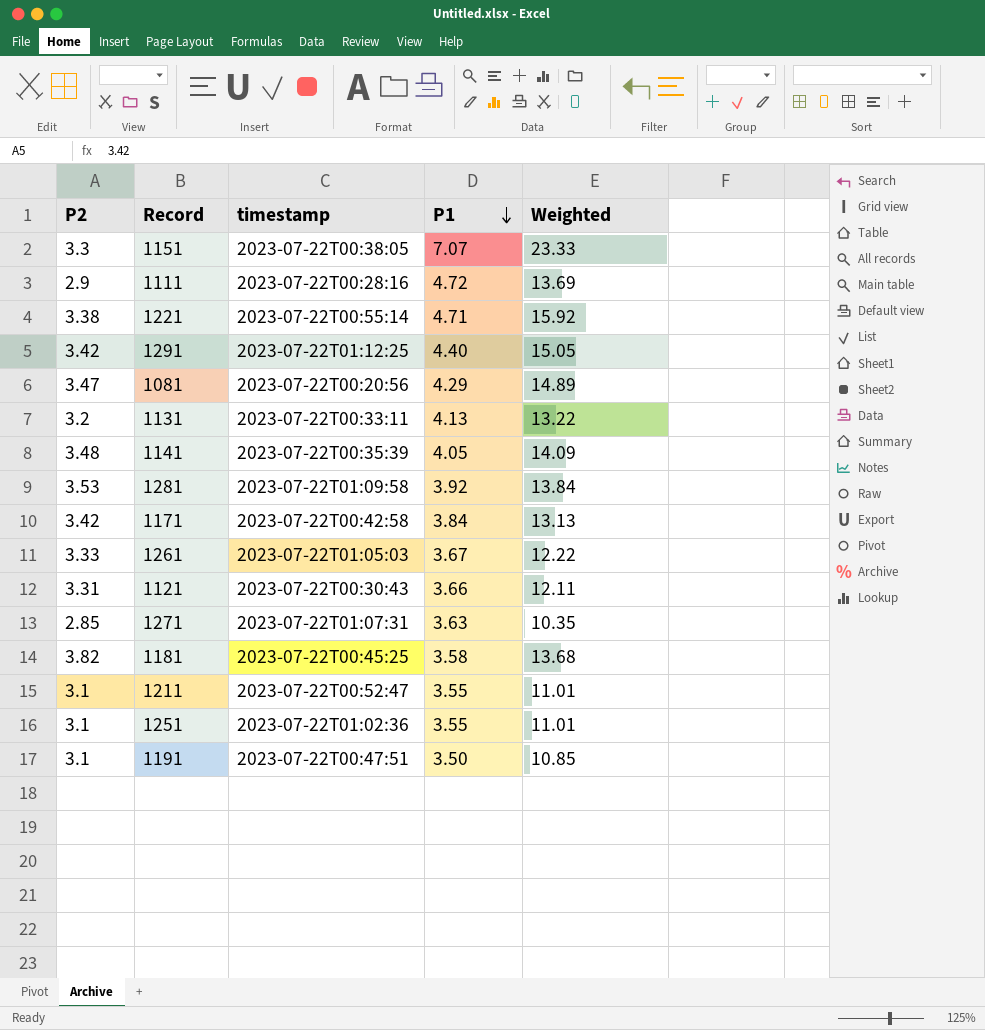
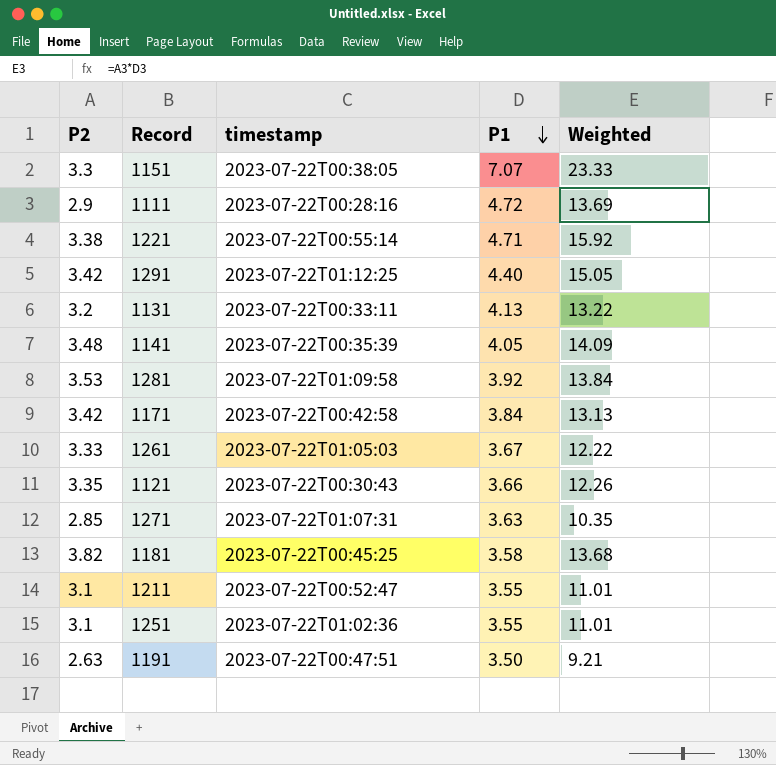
row 1081: 3.47 | 2023-07-22T00:20:56 | 4.29 | 14.89 -> none
1121 | P2: 3.31 -> 3.35
1121 | Weighted: 12.11 -> 12.26
1191 | P2: 3.1 -> 2.63
1191 | Weighted: 10.85 -> 9.21

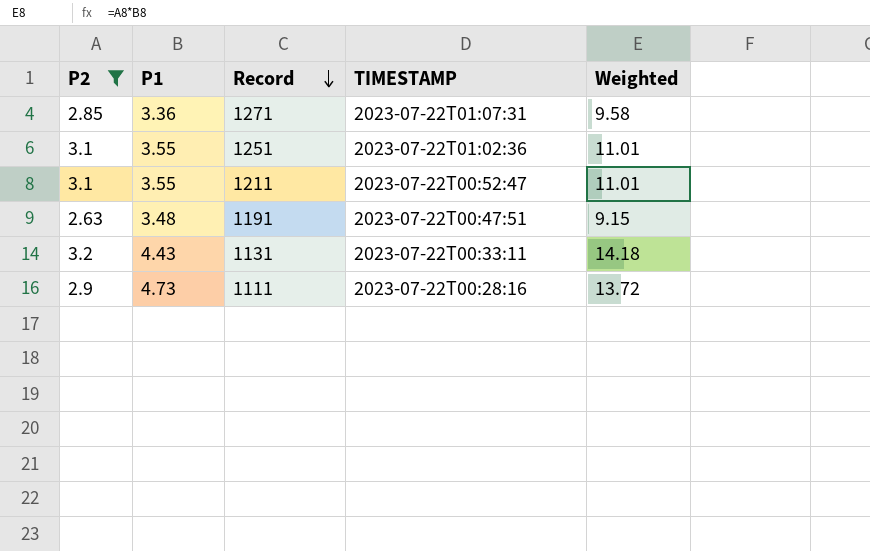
filter: none -> P2 <= 3.2
row order: P1 descending -> Record descending
column P1 | position: 4 -> 2
column name: timestamp -> TIMESTAMP
1271 | P1: 3.63 -> 3.36
1271 | Weighted: 10.35 -> 9.58
1191 | P1: 3.50 -> 3.48
1191 | Weighted: 9.21 -> 9.15
1131 | P1: 4.13 -> 4.43
1131 | Weighted: 13.22 -> 14.18
1111 | P1: 4.72 -> 4.73
1111 | Weighted: 13.69 -> 13.72

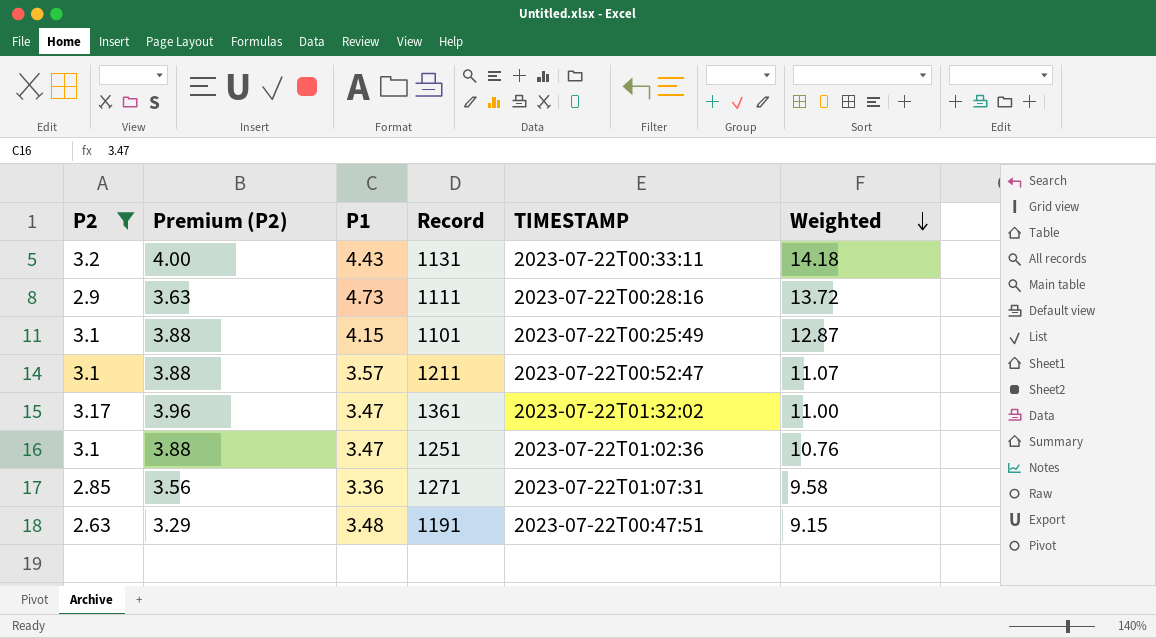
row order: Record descending -> Weighted descending
column Premium (P2) | formula: none -> [P2] * 1.25
row 1101: none -> 3.1 | 3.88 | 4.15 | 2023-07-22T00:25:49 | 12.87
1211 | P1: 3.55 -> 3.57
1211 | Weighted: 11.01 -> 11.07
row 1361: none -> 3.17 | 3.96 | 3.47 | 2023-07-22T01:32:02 | 11.00
1251 | P1: 3.55 -> 3.47
1251 | Weighted: 11.01 -> 10.76

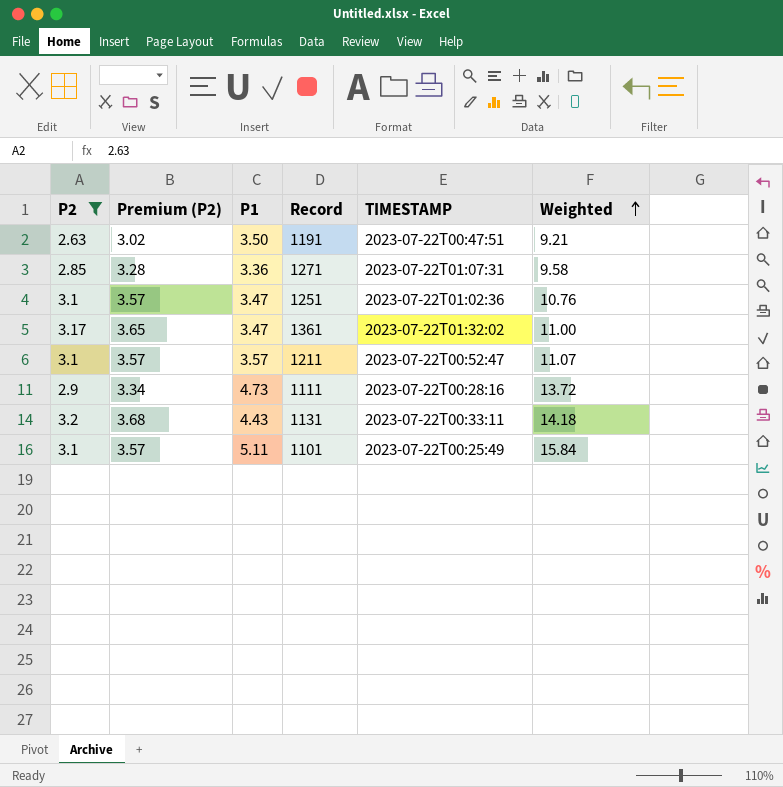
row order: Weighted descending -> Weighted ascending
column Premium (P2) | formula: [P2] * 1.25 -> [P2] * 1.15
1191 | P1: 3.48 -> 3.50
1191 | Weighted: 9.15 -> 9.21
1101 | P1: 4.15 -> 5.11
1101 | Weighted: 12.87 -> 15.84

